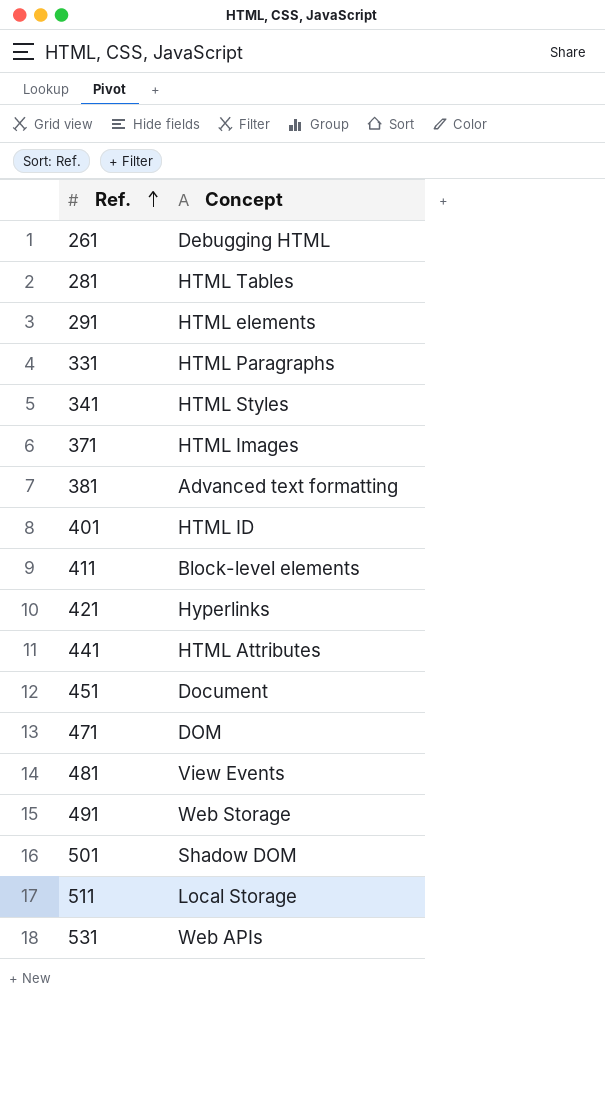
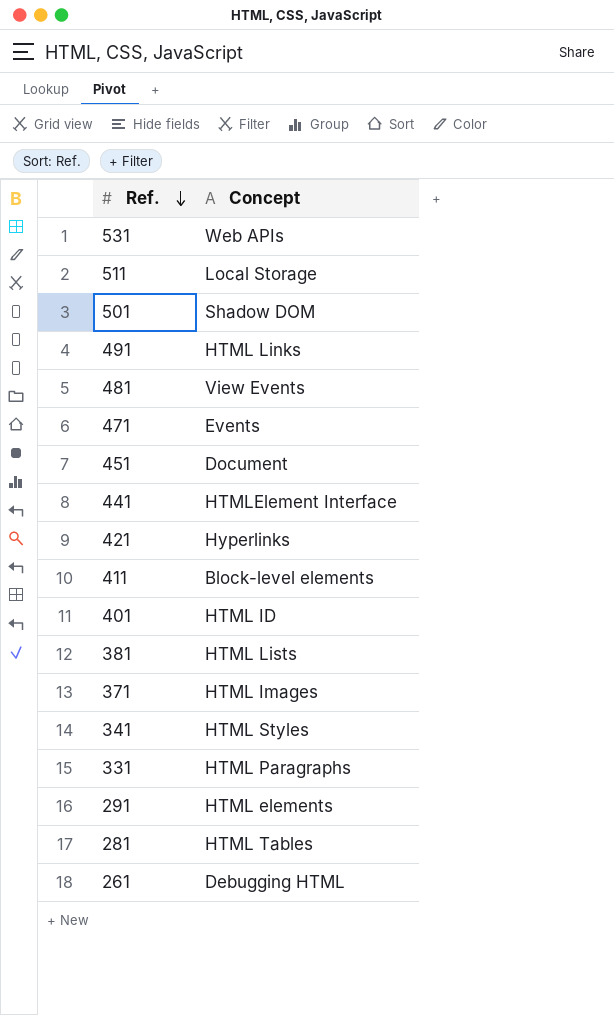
row order: Ref. ascending -> Ref. descending
491 | Concept: Web Storage -> HTML Links
471 | Concept: DOM -> Events
441 | Concept: HTML Attributes -> HTMLElement Interface
381 | Concept: Advanced text formatting -> HTML Lists

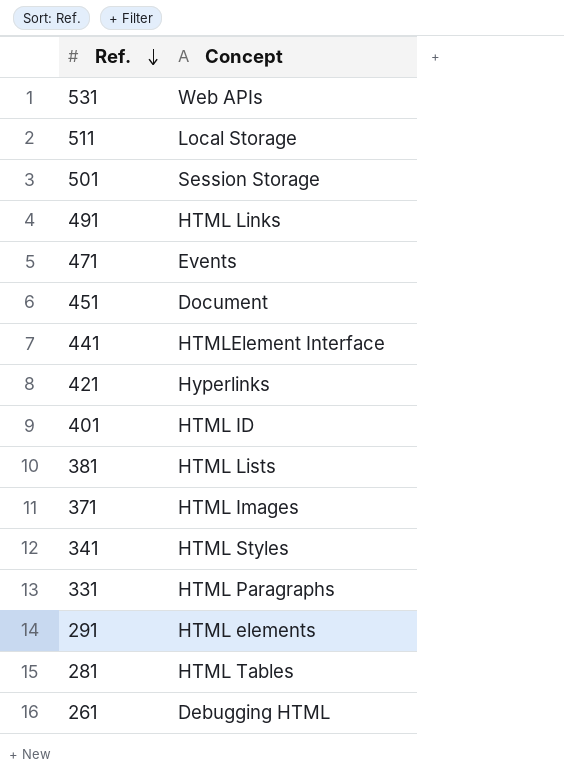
row 481: View Events -> none
row 411: Block-level elements -> none
501 | Concept: Shadow DOM -> Session Storage

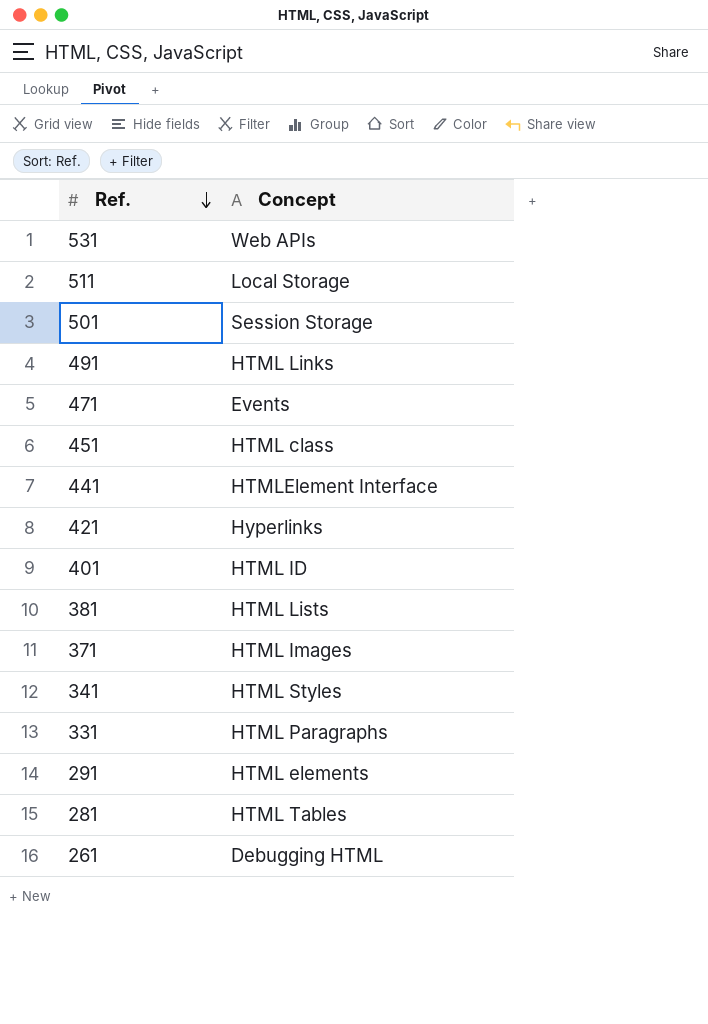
451 | Concept: Document -> HTML class

